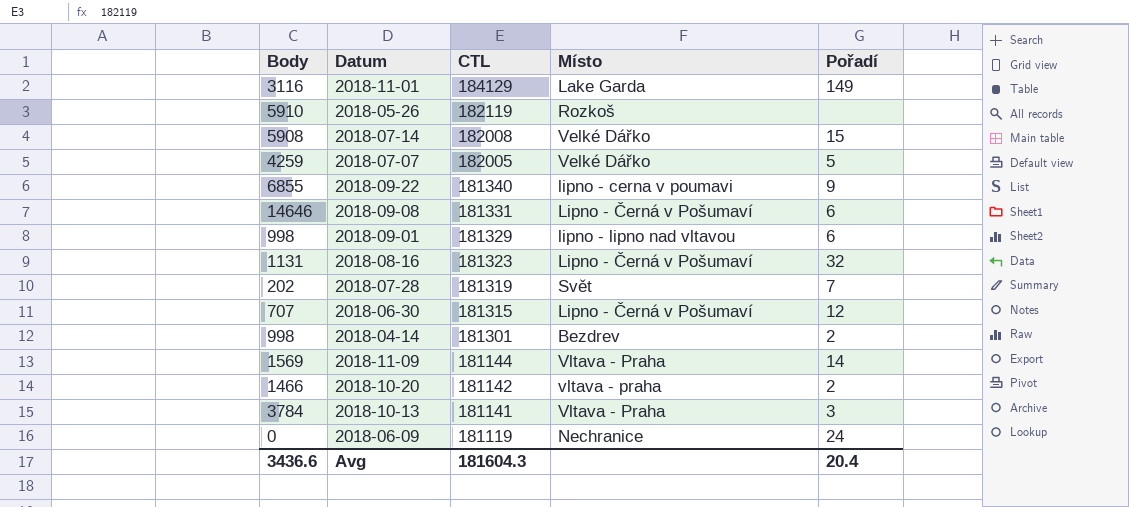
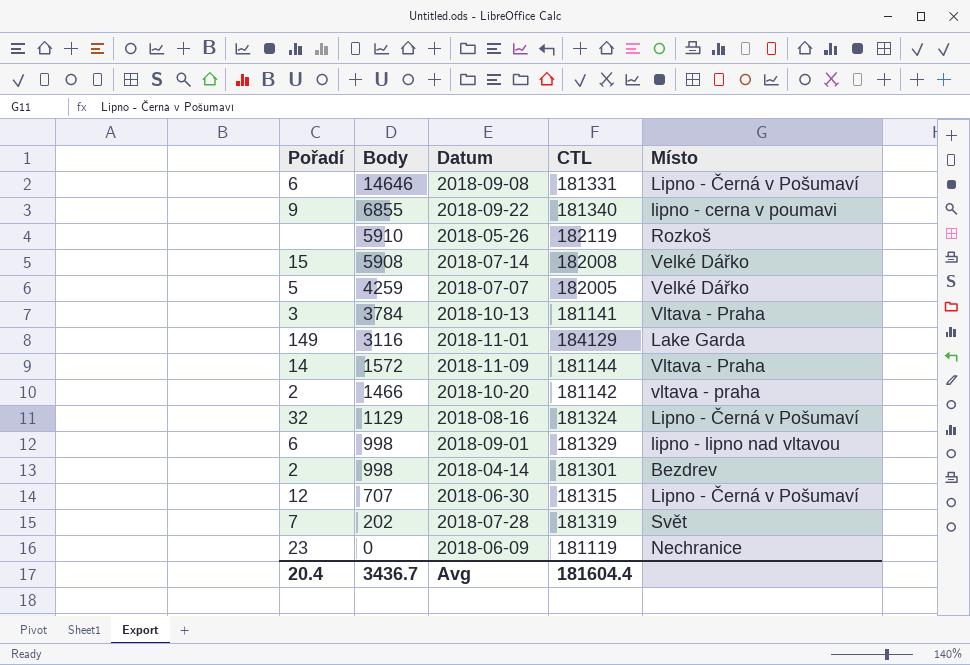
row order: CTL descending -> Body descending
column Pořadí | position: 5 -> 1
2018-11-09 | Body: 1569 -> 1572
2018-08-16 | Body: 1131 -> 1129
2018-08-16 | CTL: 181323 -> 181324
2018-06-09 | Pořadí: 24 -> 23
Avg | Body: 3436.6 -> 3436.7
Avg | CTL: 181604.3 -> 181604.4

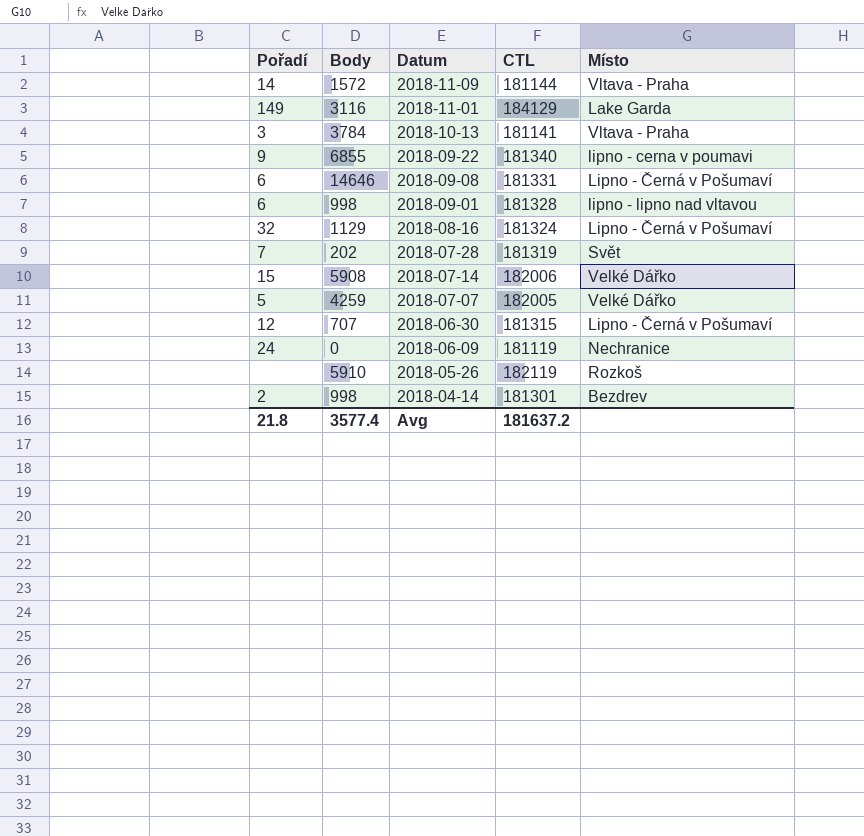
row order: Body descending -> Datum descending
row 2018-10-20: 2 | 1466 | 181142 | vltava - praha -> none
2018-09-01 | CTL: 181329 -> 181328
2018-07-14 | CTL: 182008 -> 182006
2018-06-09 | Pořadí: 23 -> 24
Avg | Pořadí: 20.4 -> 21.8
Avg | Body: 3436.7 -> 3577.4
Avg | CTL: 181604.4 -> 181637.2

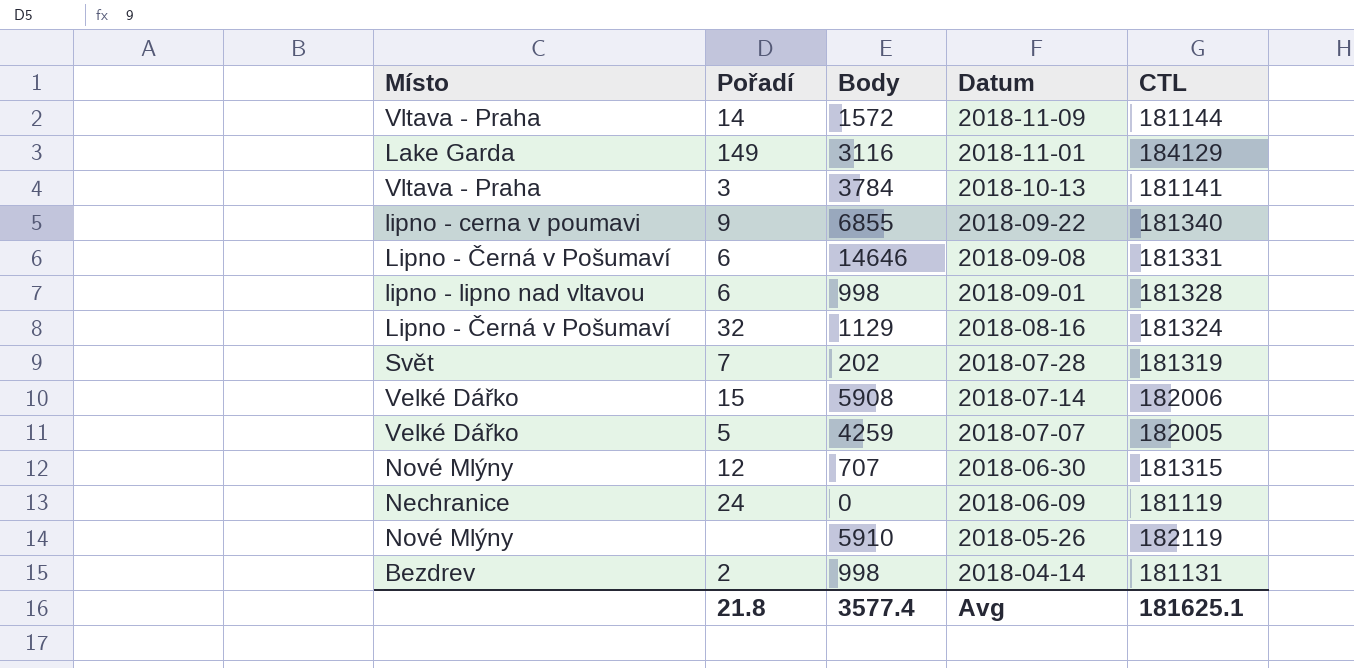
column Místo | position: 5 -> 1
2018-06-30 | Místo: Lipno - Černá v Pošumaví -> Nové Mlýny
2018-05-26 | Místo: Rozkoš -> Nové Mlýny
2018-04-14 | CTL: 181301 -> 181131
Avg | CTL: 181637.2 -> 181625.1

